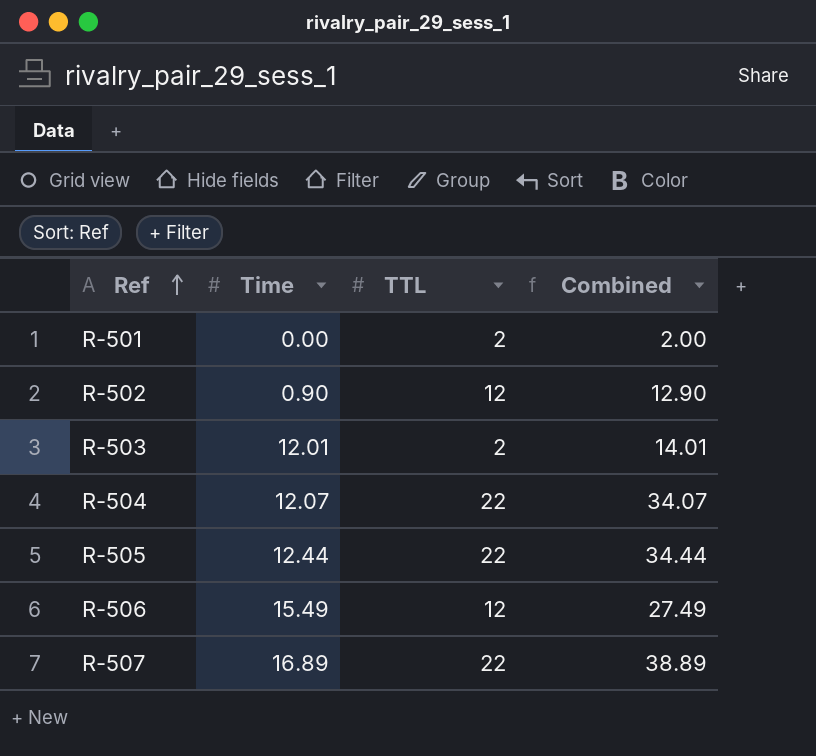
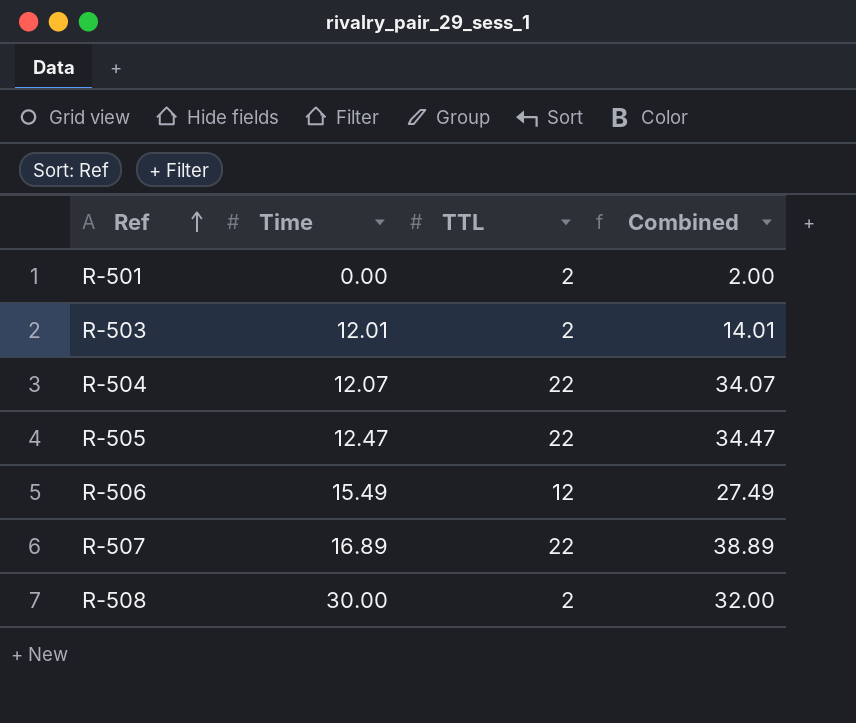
row R-502: 0.90 | 12 | 12.90 -> none
R-505 | Time: 12.44 -> 12.47
R-505 | Combined: 34.44 -> 34.47
row R-508: none -> 30.00 | 2 | 32.00

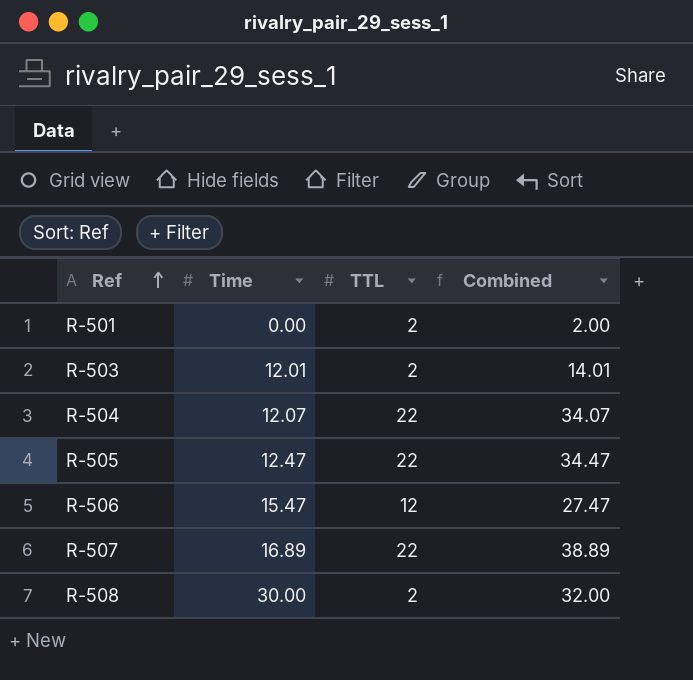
R-506 | Time: 15.49 -> 15.47
R-506 | Combined: 27.49 -> 27.47

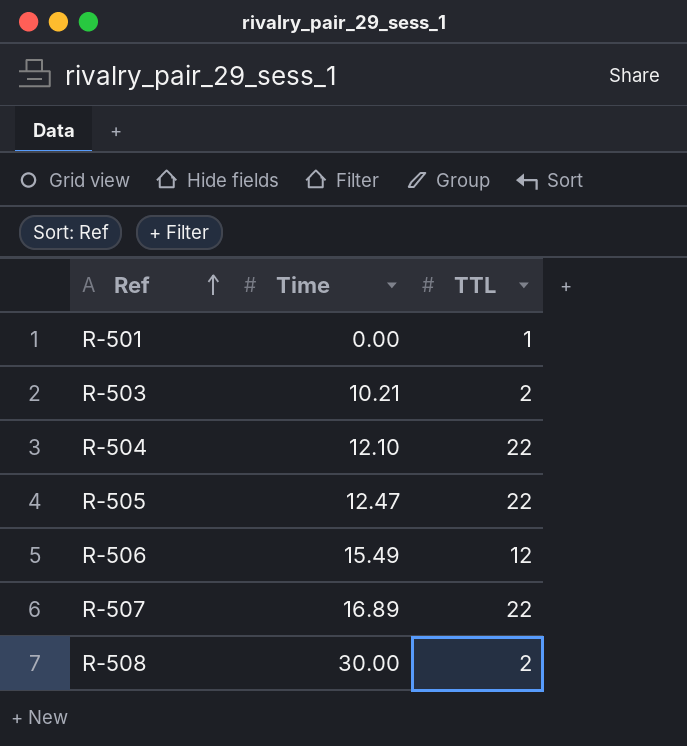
column Combined | formula: [Time] + [TTL] -> none
R-501 | TTL: 2 -> 1
R-503 | Time: 12.01 -> 10.21
R-504 | Time: 12.07 -> 12.10
R-506 | Time: 15.47 -> 15.49

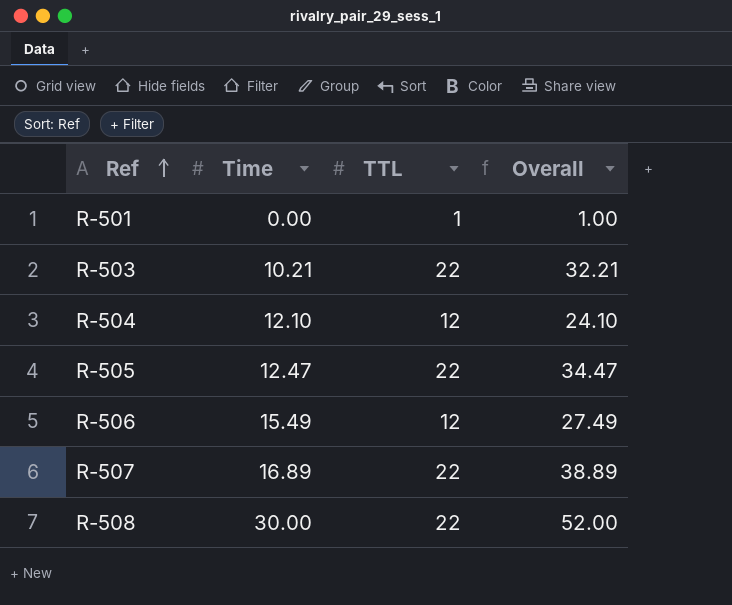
column Overall | formula: none -> [Time] + [TTL]
R-503 | TTL: 2 -> 22
R-504 | TTL: 22 -> 12
R-508 | TTL: 2 -> 22

